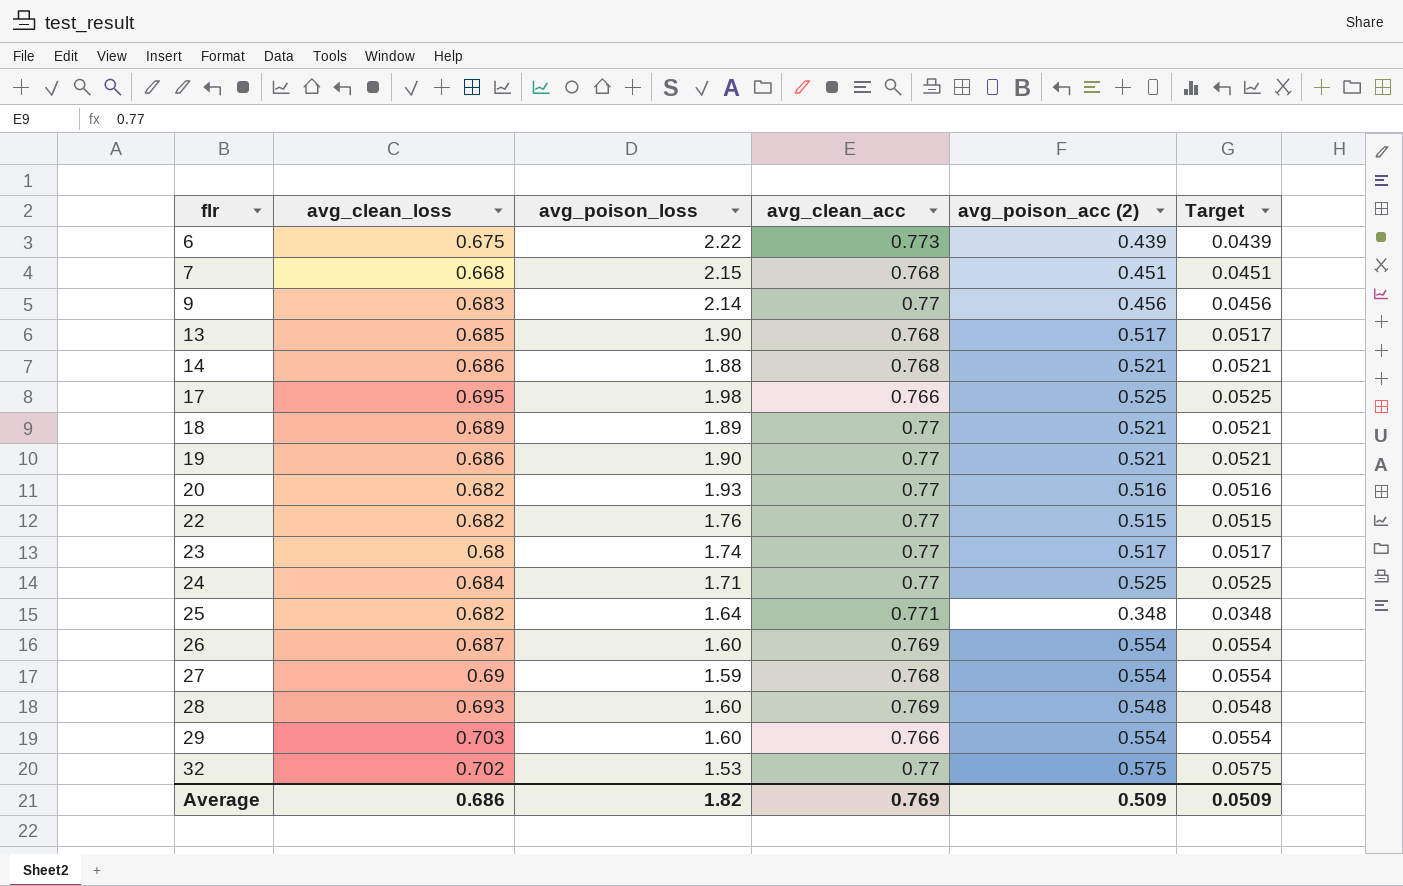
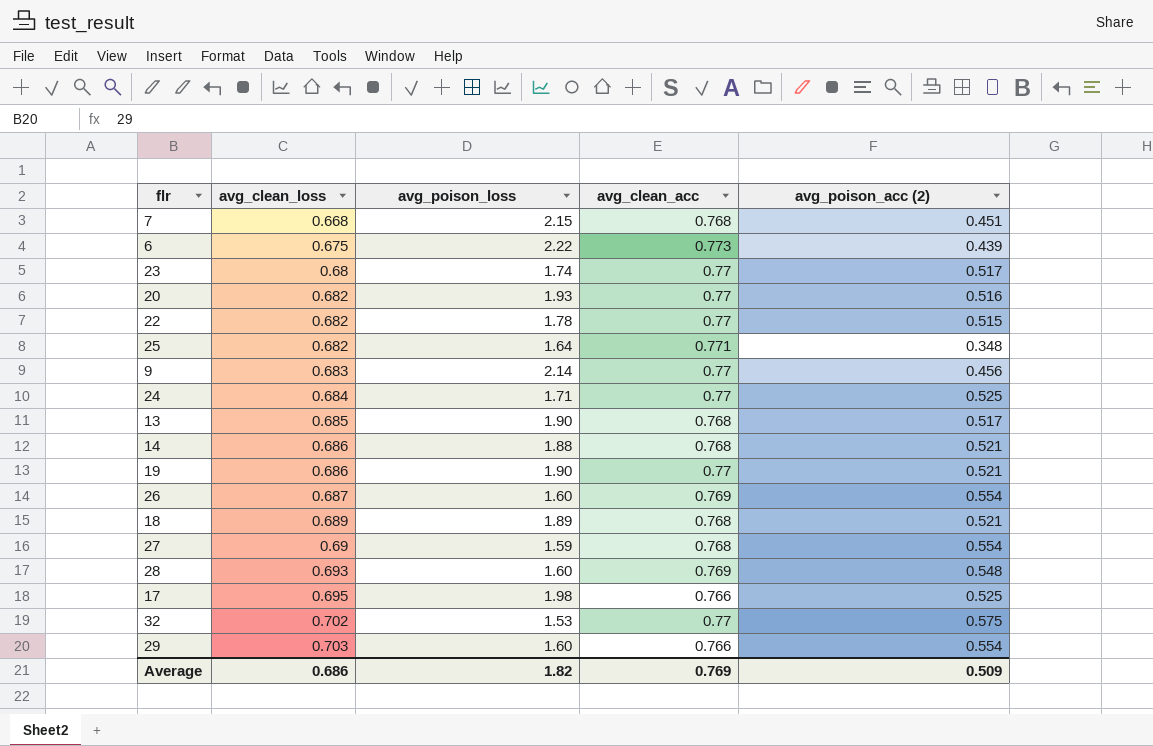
row order: flr ascending -> avg_clean_loss ascending
column Target | formula: [avg_poison_acc (2)] * 0.1 -> none
22 | avg_poison_loss: 1.76 -> 1.78
18 | avg_clean_acc: 0.77 -> 0.768

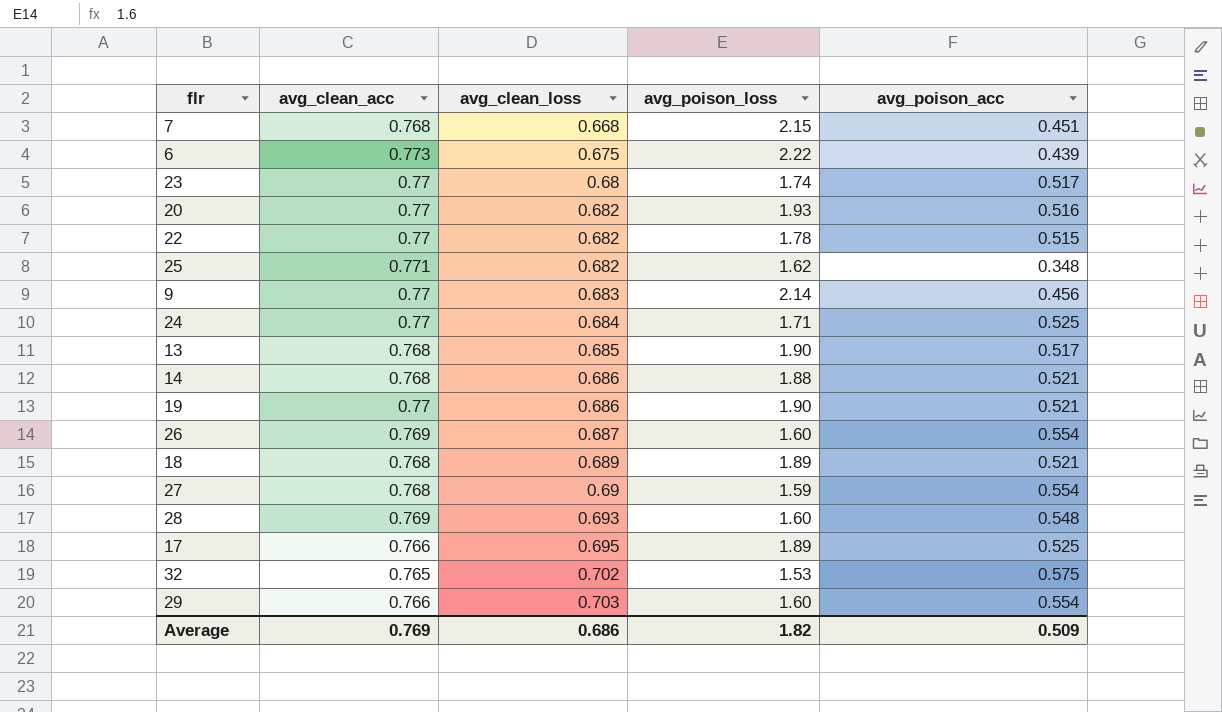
column avg_clean_acc | position: 4 -> 2
column name: avg_poison_acc (2) -> avg_poison_acc
25 | avg_poison_loss: 1.64 -> 1.62
17 | avg_poison_loss: 1.98 -> 1.89
32 | avg_clean_acc: 0.77 -> 0.765

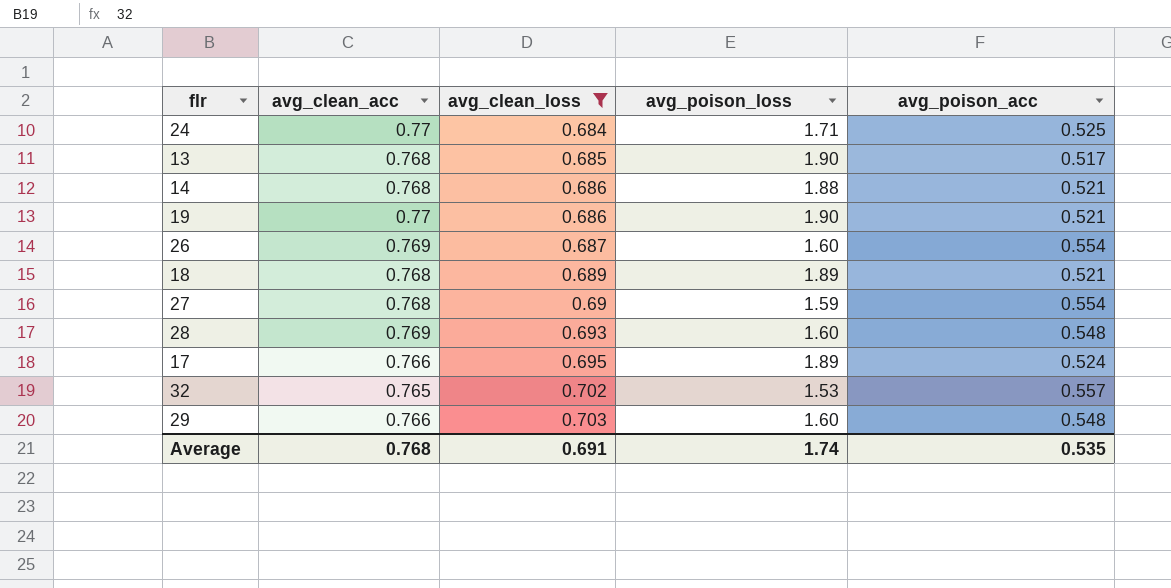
filter: none -> avg_clean_loss >= 0.684
17 | avg_poison_acc: 0.525 -> 0.524
32 | avg_poison_acc: 0.575 -> 0.557
29 | avg_poison_acc: 0.554 -> 0.548
Average | avg_clean_acc: 0.769 -> 0.768
Average | avg_clean_loss: 0.686 -> 0.691
Average | avg_poison_loss: 1.82 -> 1.74
Average | avg_poison_acc: 0.509 -> 0.535

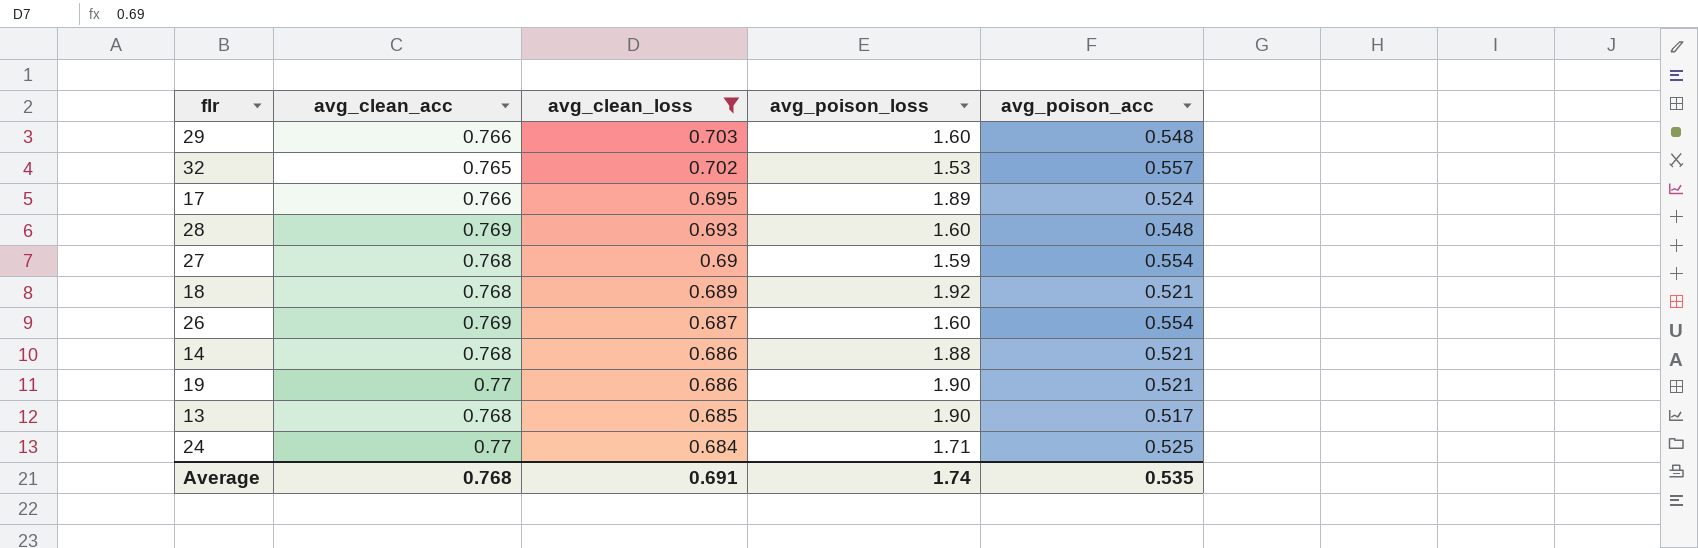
row order: avg_clean_loss ascending -> avg_clean_loss descending
18 | avg_poison_loss: 1.89 -> 1.92

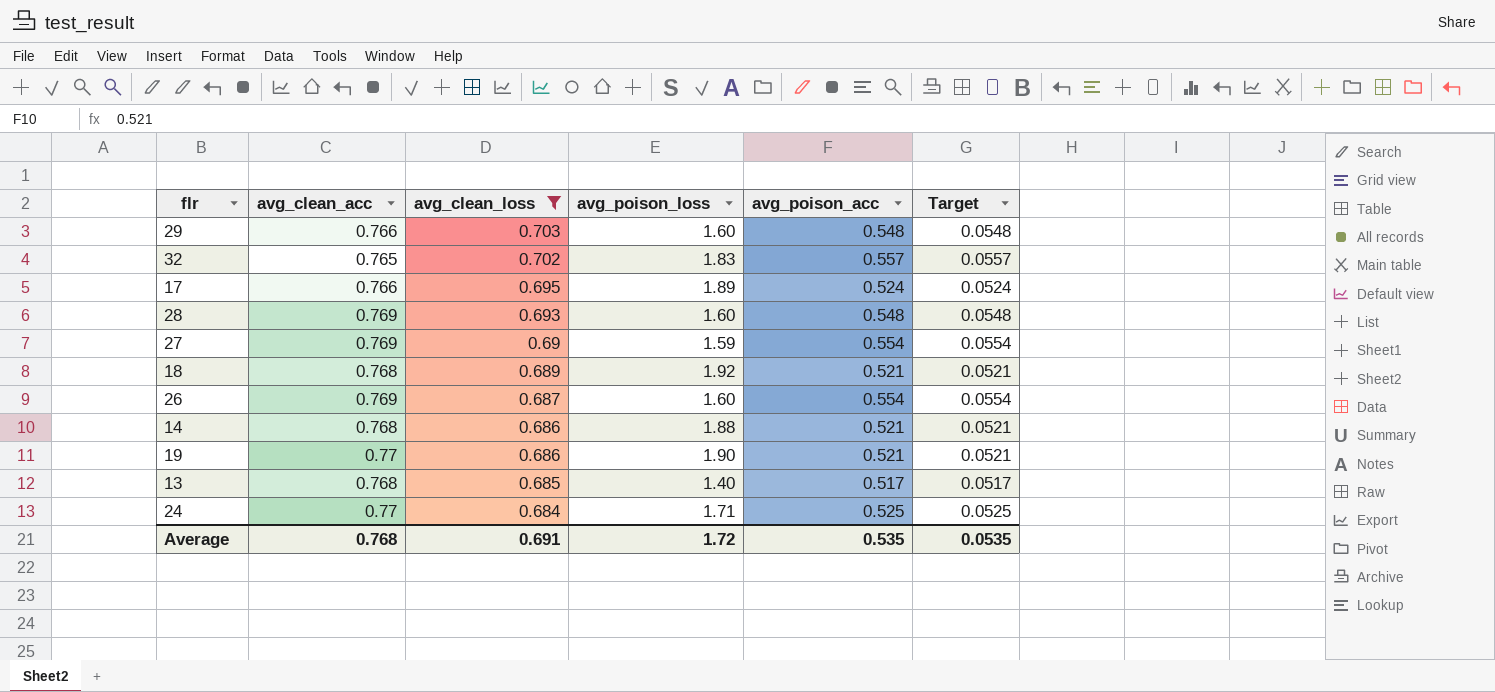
column Target | formula: none -> [avg_poison_acc] * 0.1
32 | avg_poison_loss: 1.53 -> 1.83
27 | avg_clean_acc: 0.768 -> 0.769
13 | avg_poison_loss: 1.90 -> 1.40
Average | avg_poison_loss: 1.74 -> 1.72

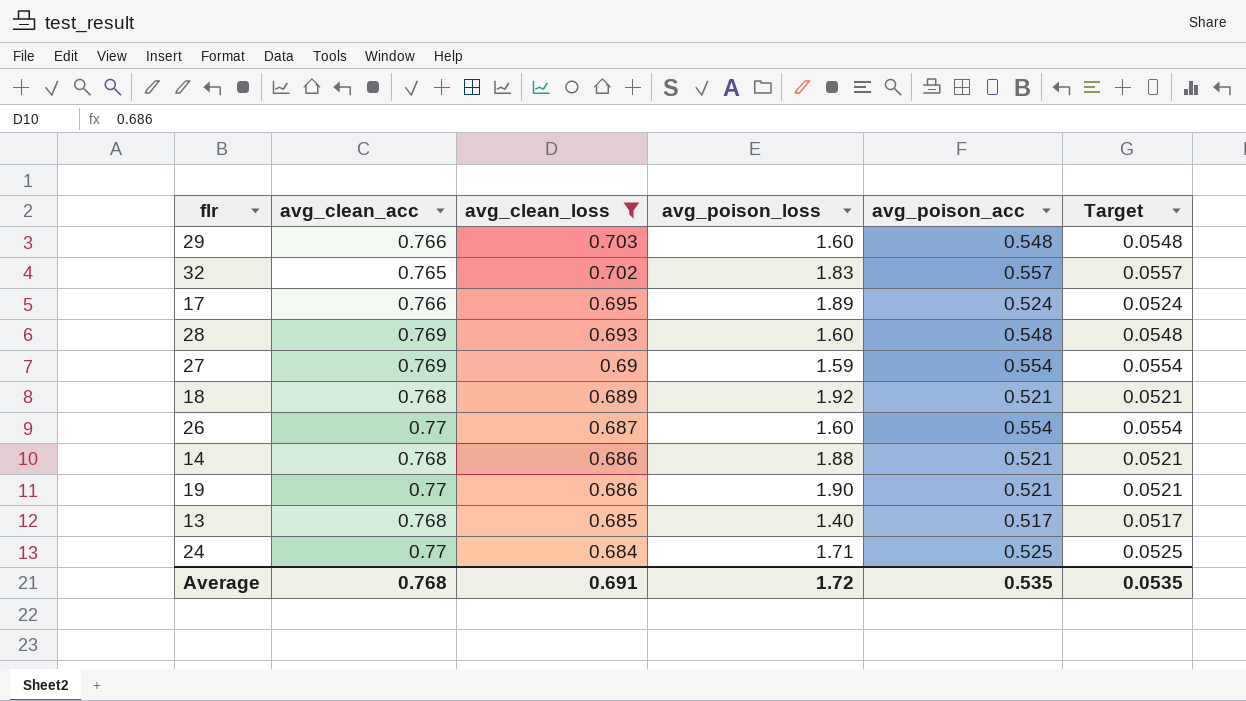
26 | avg_clean_acc: 0.769 -> 0.77

